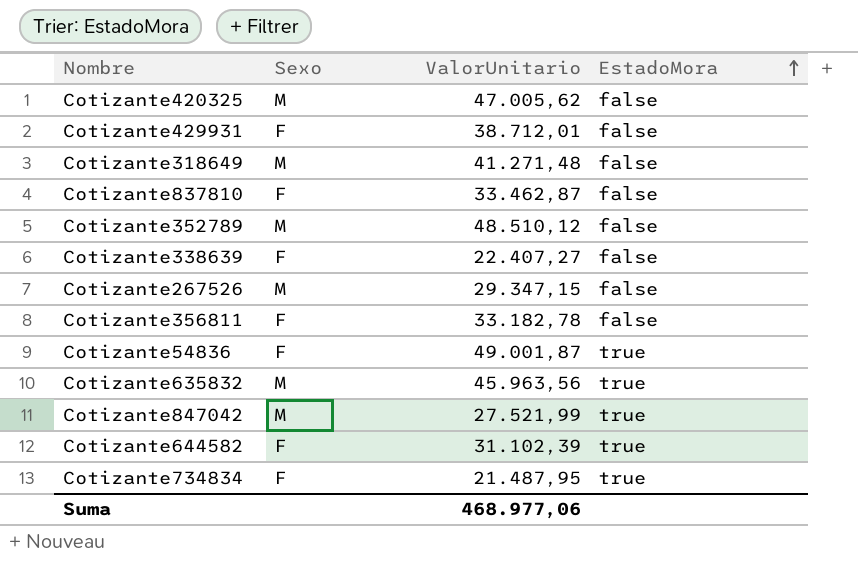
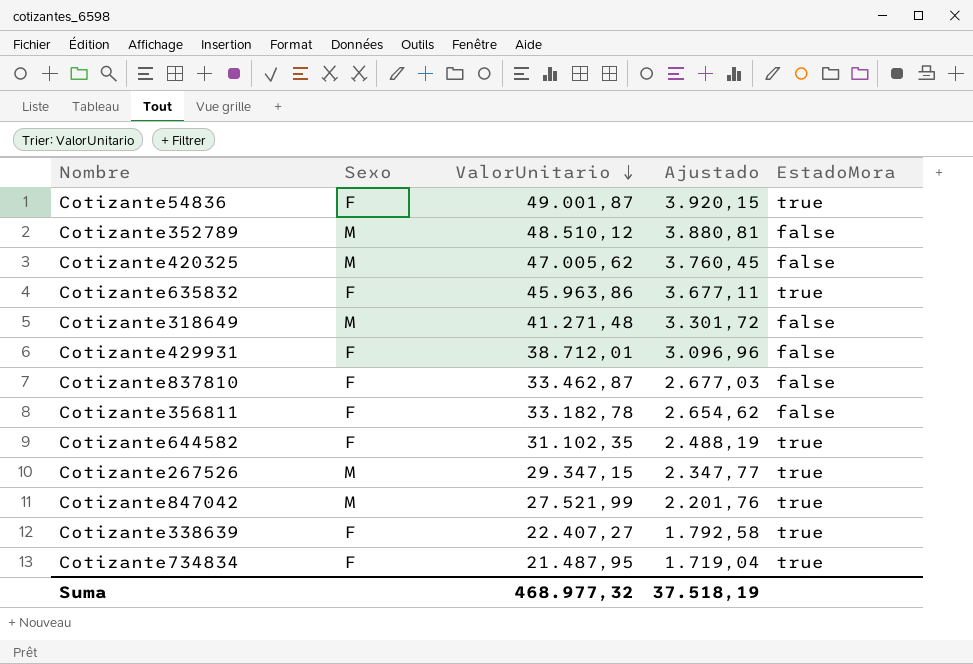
row order: EstadoMora ascending -> ValorUnitario descending
column Ajustado | formula: none -> [ValorUnitario] * 0,08
Cotizante635832 | Sexo: M -> F
Cotizante635832 | ValorUnitario: 45.963,56 -> 45.963,86
Cotizante644582 | ValorUnitario: 31.102,39 -> 31.102,35
Cotizante267526 | EstadoMora: false -> true
Cotizante338639 | EstadoMora: false -> true
Suma | ValorUnitario: 468.977,06 -> 468.977,32

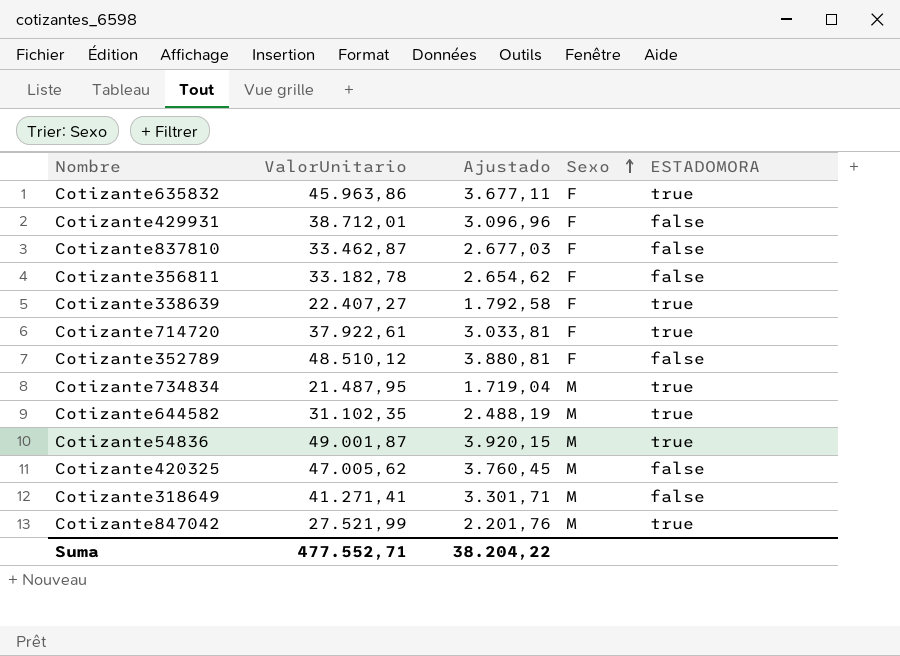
row order: ValorUnitario descending -> Sexo ascending
column Sexo | position: 2 -> 4
column name: EstadoMora -> ESTADOMORA
row Cotizante267526: M | 29.347,15 | 2.347,77 | true -> none
row Cotizante714720: none -> 37.922,61 | 3.033,81 | F | true
Cotizante352789 | Sexo: M -> F
Cotizante734834 | Sexo: F -> M
Cotizante644582 | Sexo: F -> M
Cotizante54836 | Sexo: F -> M
Cotizante318649 | ValorUnitario: 41.271,48 -> 41.271,41
Cotizante318649 | Ajustado: 3.301,72 -> 3.301,71
Suma | ValorUnitario: 468.977,32 -> 477.552,71
Suma | Ajustado: 37.518,19 -> 38.204,22

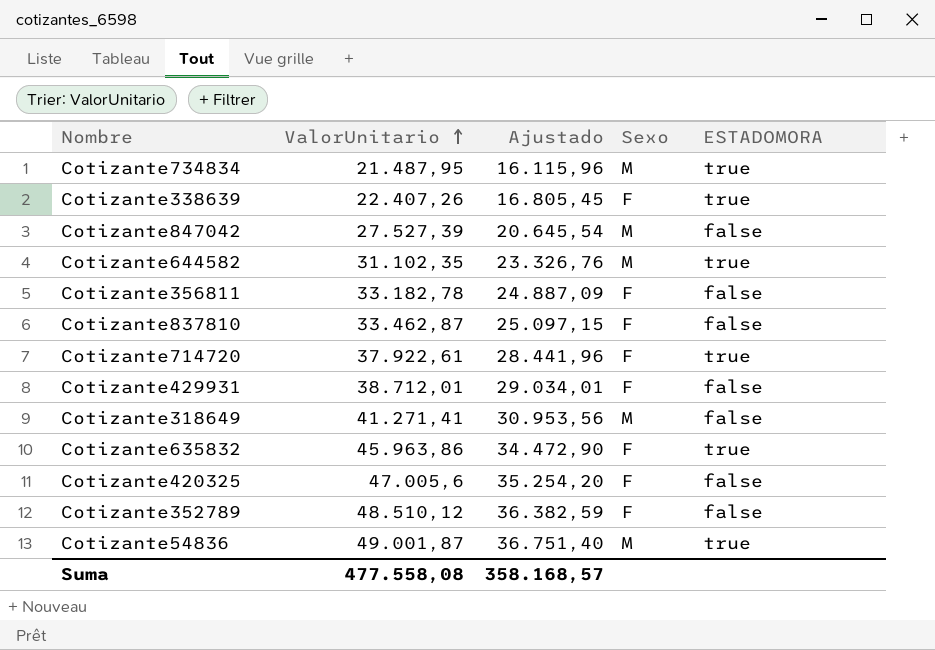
row order: Sexo ascending -> ValorUnitario ascending
column Ajustado | formula: [ValorUnitario] * 0,08 -> [ValorUnitario] * 0,75
Cotizante338639 | ValorUnitario: 22.407,27 -> 22.407,26
Cotizante847042 | ValorUnitario: 27.521,99 -> 27.527,39
Cotizante847042 | ESTADOMORA: true -> false
Cotizante420325 | ValorUnitario: 47.005,62 -> 47.005,6
Cotizante420325 | Sexo: M -> F
Suma | ValorUnitario: 477.552,71 -> 477.558,08
Suma | Ajustado: 38.204,22 -> 358.168,57

